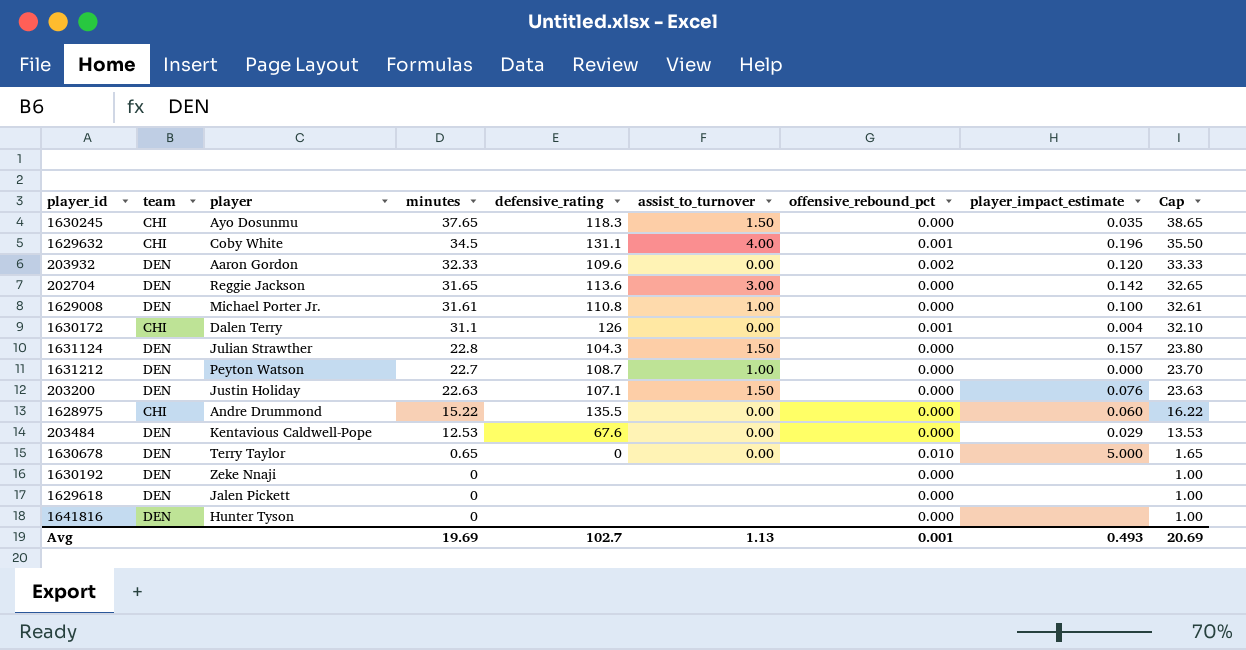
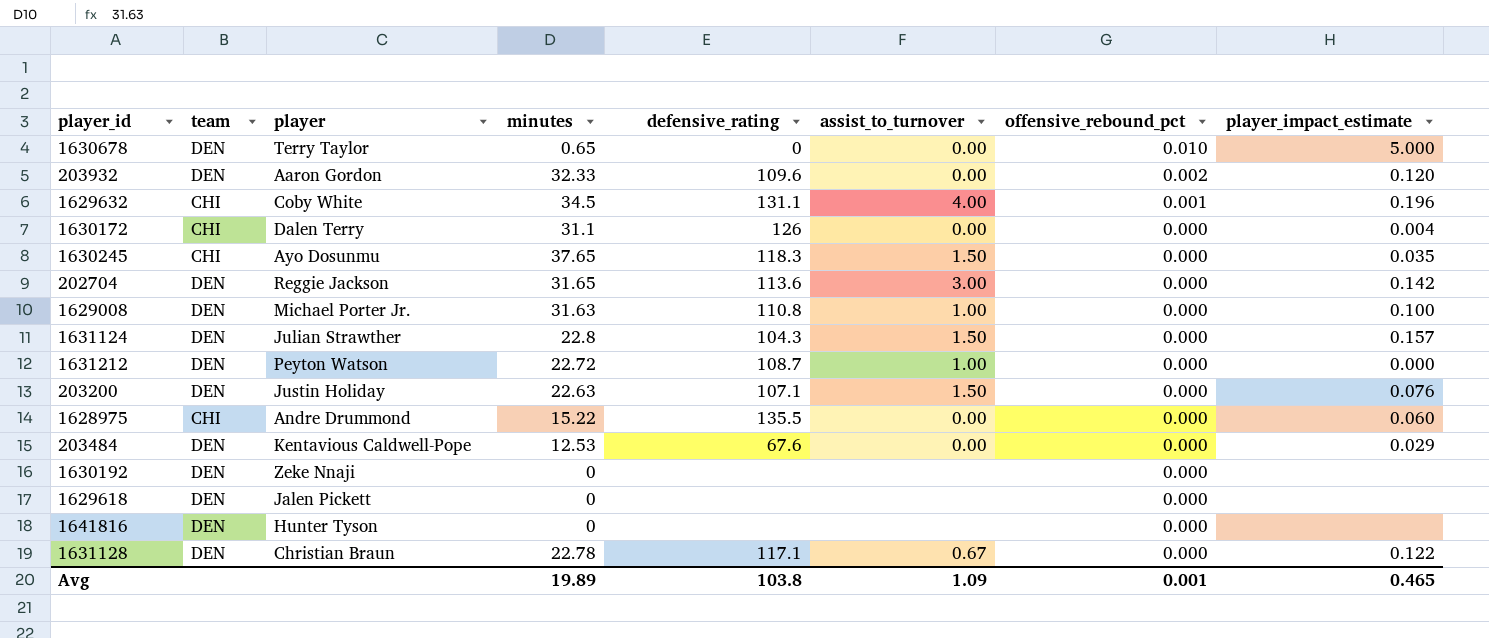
row order: minutes descending -> offensive_rebound_pct descending
column Cap | formula: [minutes] + 1 -> none
1630172 | offensive_rebound_pct: 0.001 -> 0.000
1629008 | minutes: 31.61 -> 31.63
1631212 | minutes: 22.7 -> 22.72
row 1631128: none -> DEN | Christian Braun | 22.78 | 117.1 | 0.67 | 0.000 | 0.122
Avg | minutes: 19.69 -> 19.89
Avg | defensive_rating: 102.7 -> 103.8
Avg | assist_to_turnover: 1.13 -> 1.09
Avg | player_impact_estimate: 0.493 -> 0.465

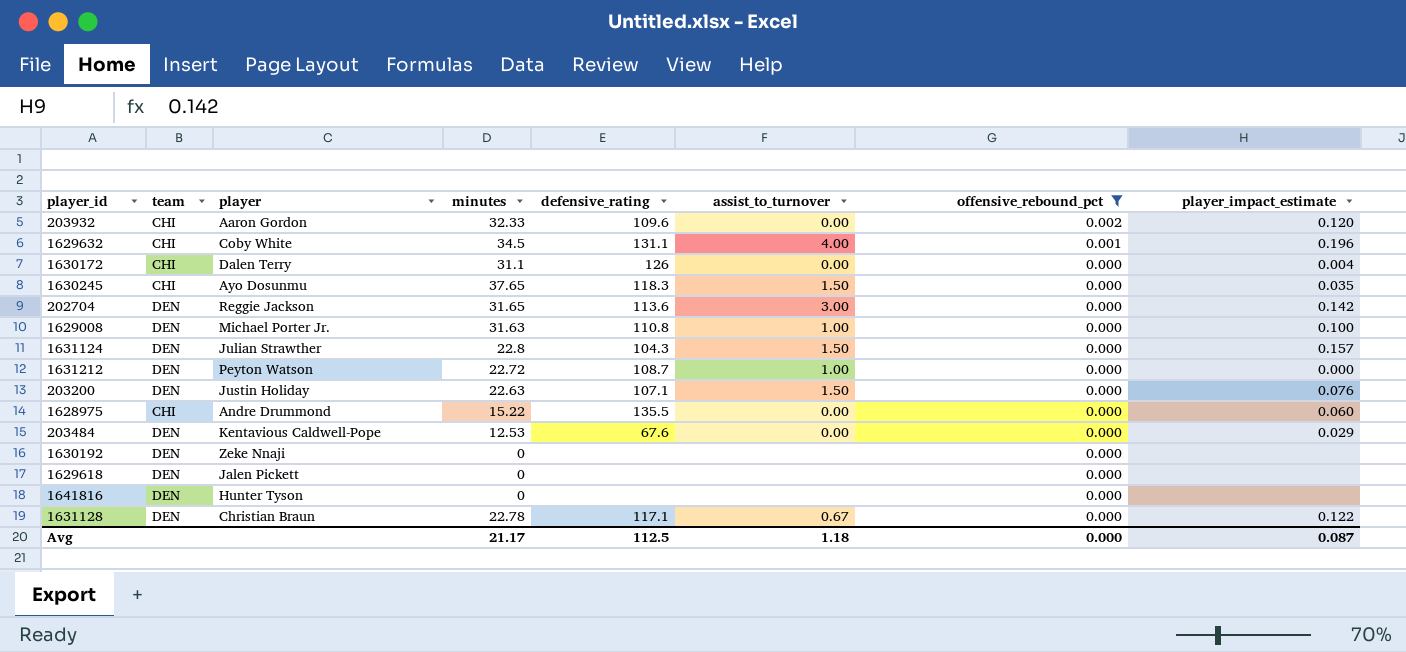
filter: none -> offensive_rebound_pct != 0.010
203932 | team: DEN -> CHI
Avg | minutes: 19.89 -> 21.17
Avg | defensive_rating: 103.8 -> 112.5
Avg | assist_to_turnover: 1.09 -> 1.18
Avg | offensive_rebound_pct: 0.001 -> 0.000
Avg | player_impact_estimate: 0.465 -> 0.087

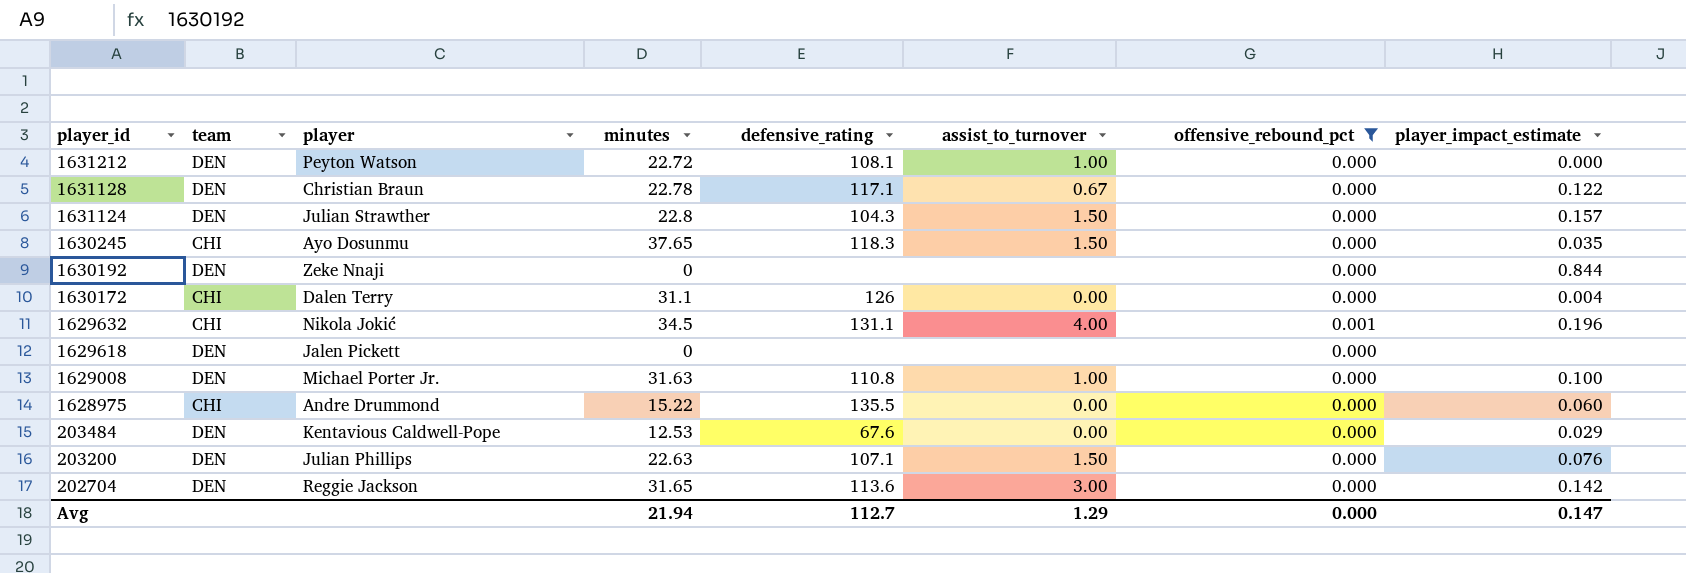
row order: offensive_rebound_pct descending -> player_id descending
row 203932: CHI | Aaron Gordon | 32.33 | 109.6 | 0.00 | 0.002 | 0.120 -> none
row 1641816: DEN | Hunter Tyson | 0 | none | none | 0.000 | none -> none
1631212 | defensive_rating: 108.7 -> 108.1
1630192 | player_impact_estimate: none -> 0.844
1629632 | player: Coby White -> Nikola Jokić
203200 | player: Justin Holiday -> Julian Phillips
Avg | minutes: 21.17 -> 21.94
Avg | defensive_rating: 112.5 -> 112.7
Avg | assist_to_turnover: 1.18 -> 1.29
Avg | player_impact_estimate: 0.087 -> 0.147

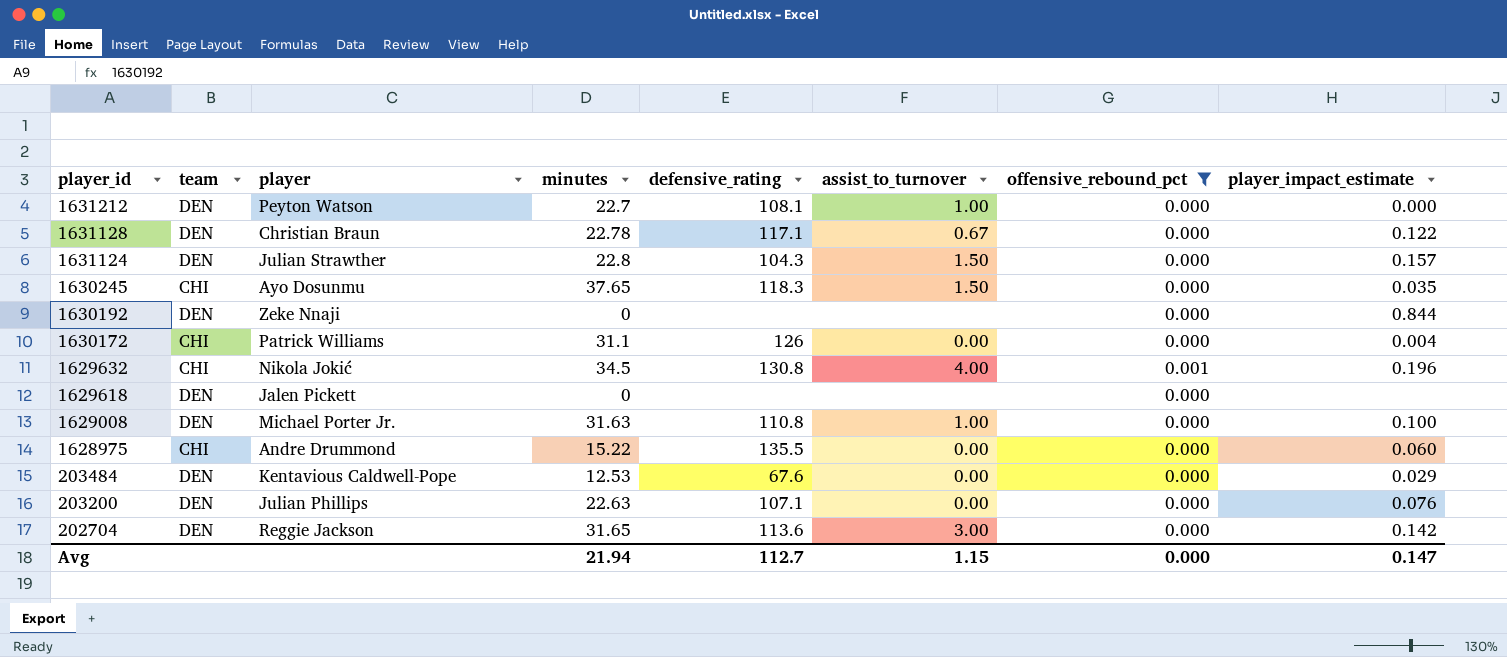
1631212 | minutes: 22.72 -> 22.7
1630172 | player: Dalen Terry -> Patrick Williams
1629632 | defensive_rating: 131.1 -> 130.8
203200 | assist_to_turnover: 1.50 -> 0.00
Avg | assist_to_turnover: 1.29 -> 1.15

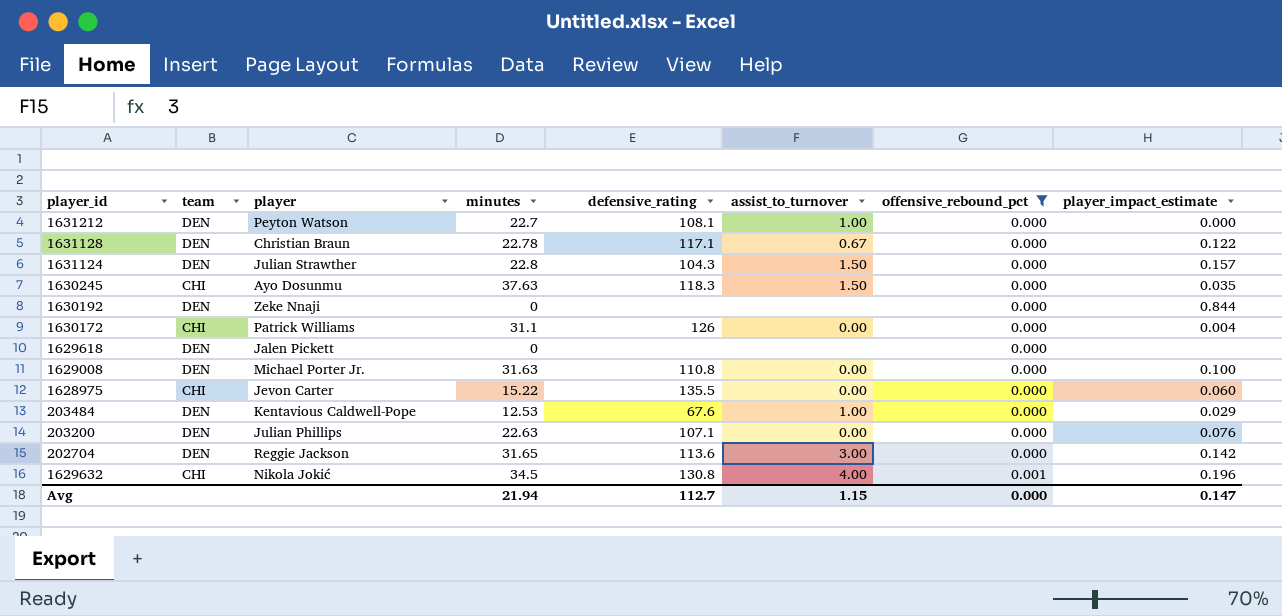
row order: player_id descending -> offensive_rebound_pct ascending
1630245 | minutes: 37.65 -> 37.63
1629008 | assist_to_turnover: 1.00 -> 0.00
1628975 | player: Andre Drummond -> Jevon Carter
203484 | assist_to_turnover: 0.00 -> 1.00

